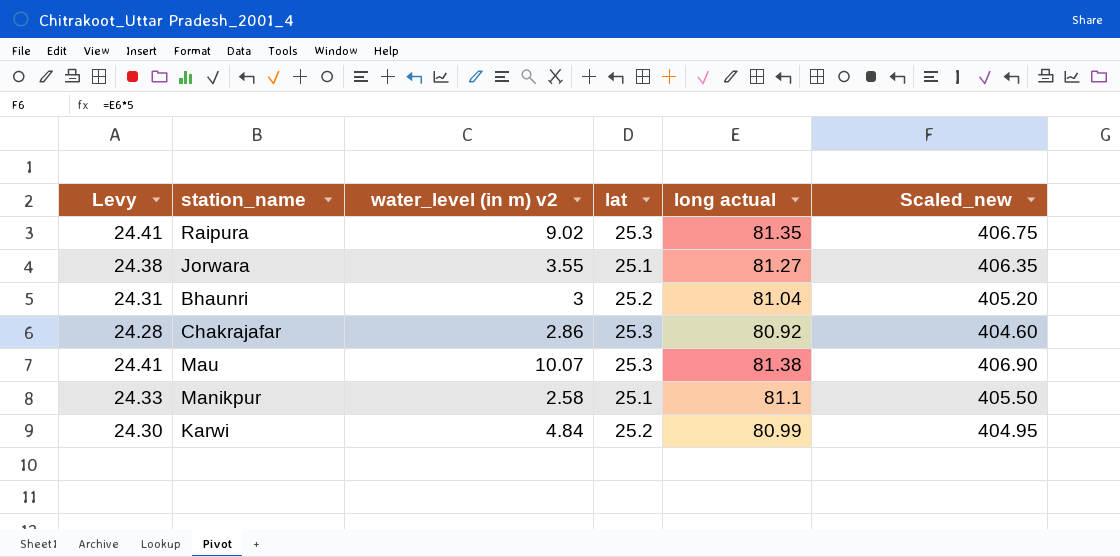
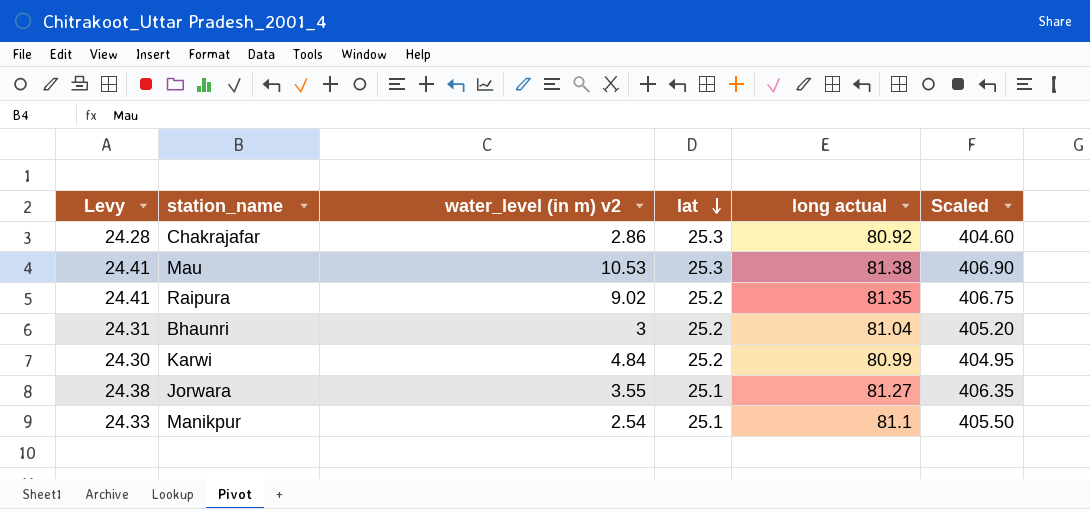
row order: none -> lat descending
column name: Scaled_new -> Scaled
Mau | water_level (in m) v2: 10.07 -> 10.53
Raipura | lat: 25.3 -> 25.2
Manikpur | water_level (in m) v2: 2.58 -> 2.54

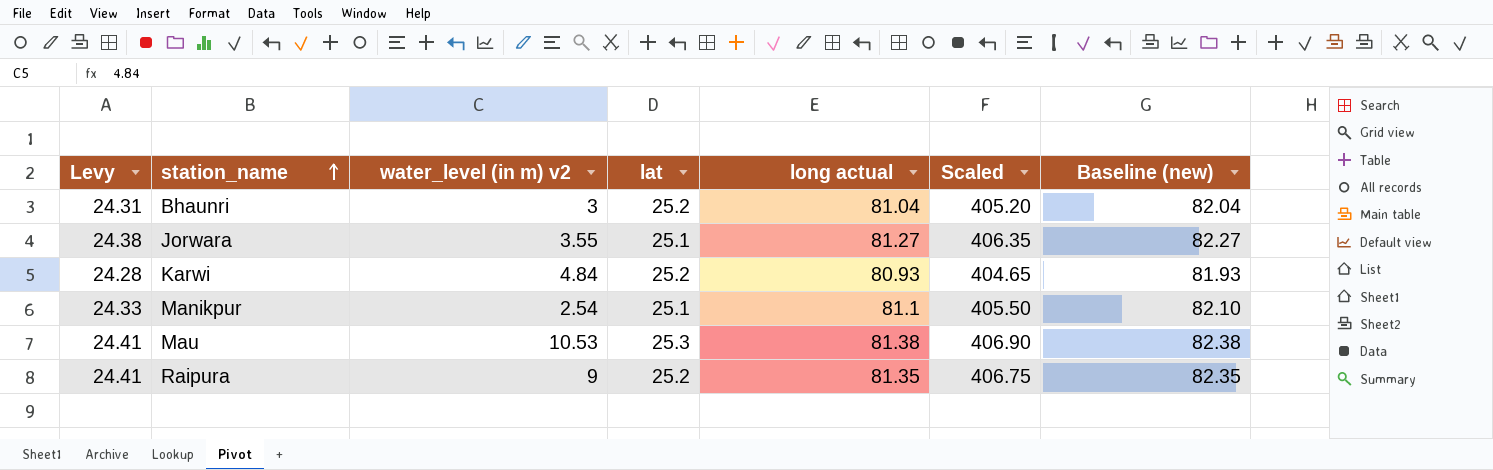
row order: lat descending -> station_name ascending
column Baseline (new) | formula: none -> [long actual] + 1
row Chakrajafar: 24.28 | 2.86 | 25.3 | 80.92 | 404.60 -> none
Karwi | Levy: 24.30 -> 24.28
Karwi | long actual: 80.99 -> 80.93
Karwi | Scaled: 404.95 -> 404.65
Raipura | water_level (in m) v2: 9.02 -> 9

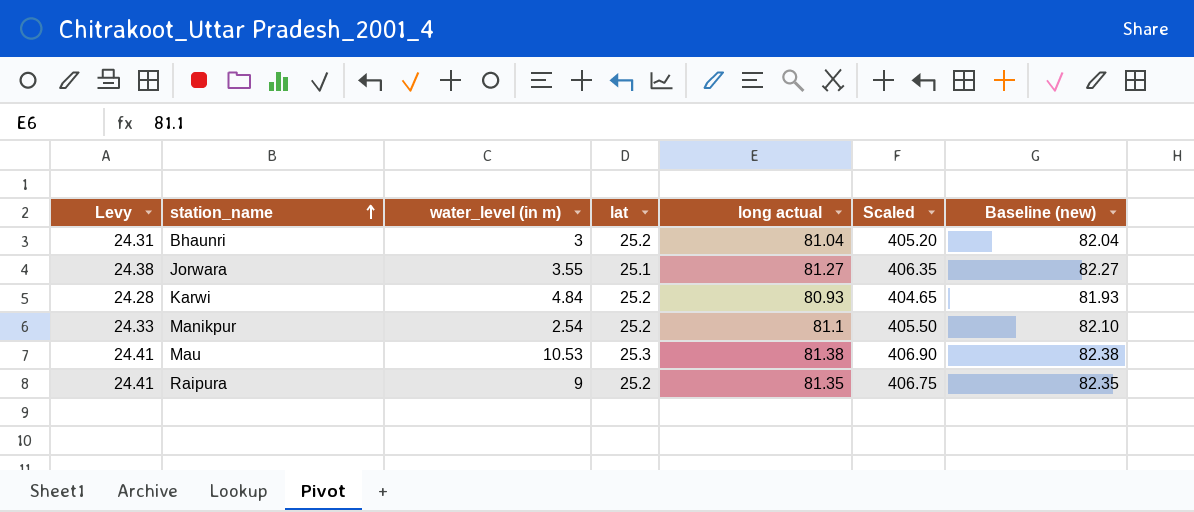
column name: water_level (in m) v2 -> water_level (in m)
Manikpur | lat: 25.1 -> 25.2

